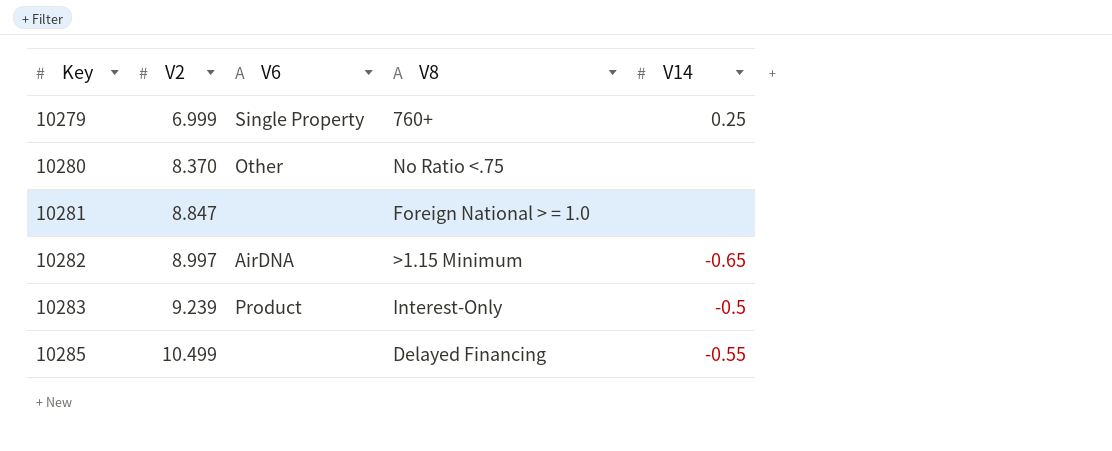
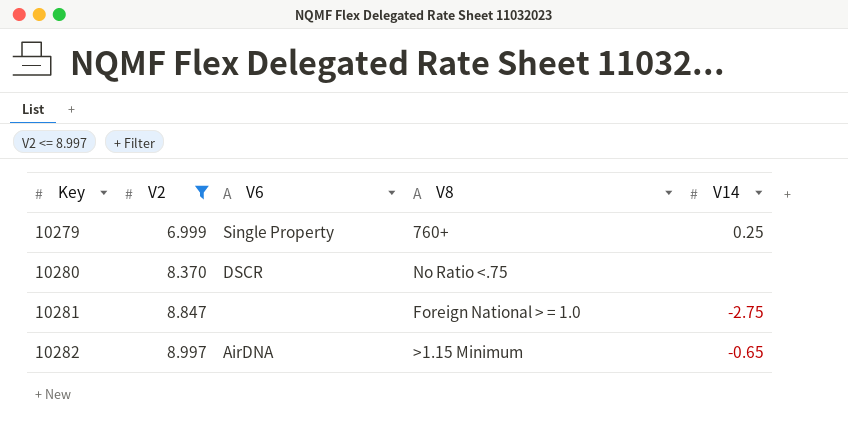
filter: none -> V2 <= 8.997
10280 | V6: Other -> DSCR
10281 | V14: none -> -2.75

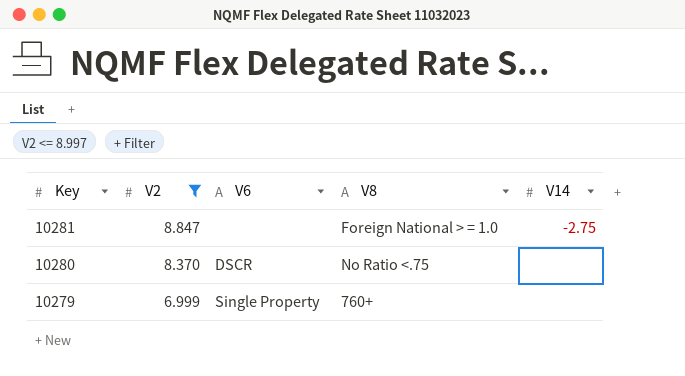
row order: Key ascending -> Key descending
row 10282: 8.997 | AirDNA | >1.15 Minimum | -0.65 -> none
10279 | V14: 0.25 -> none

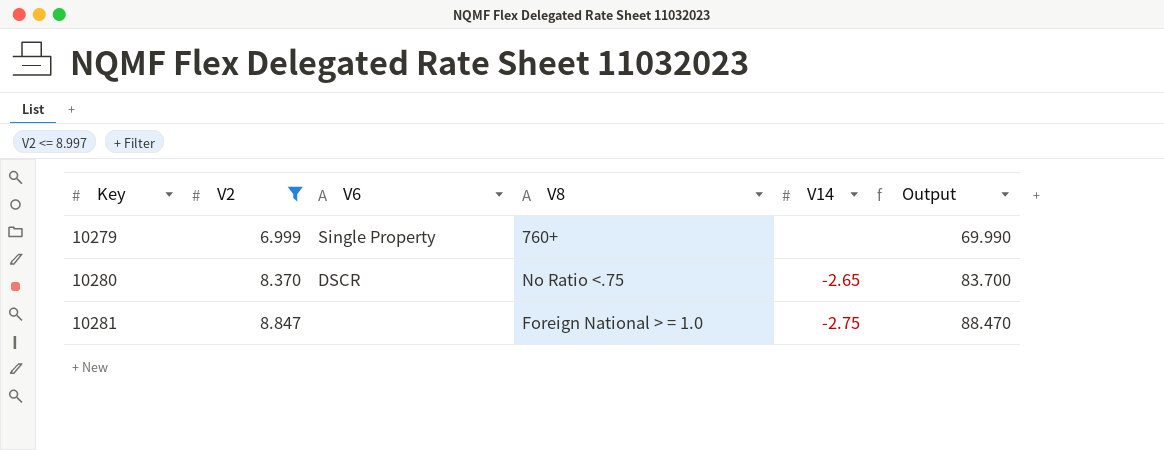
row order: Key descending -> Key ascending
column Output | formula: none -> [V2] * 10
10280 | V14: none -> -2.65

